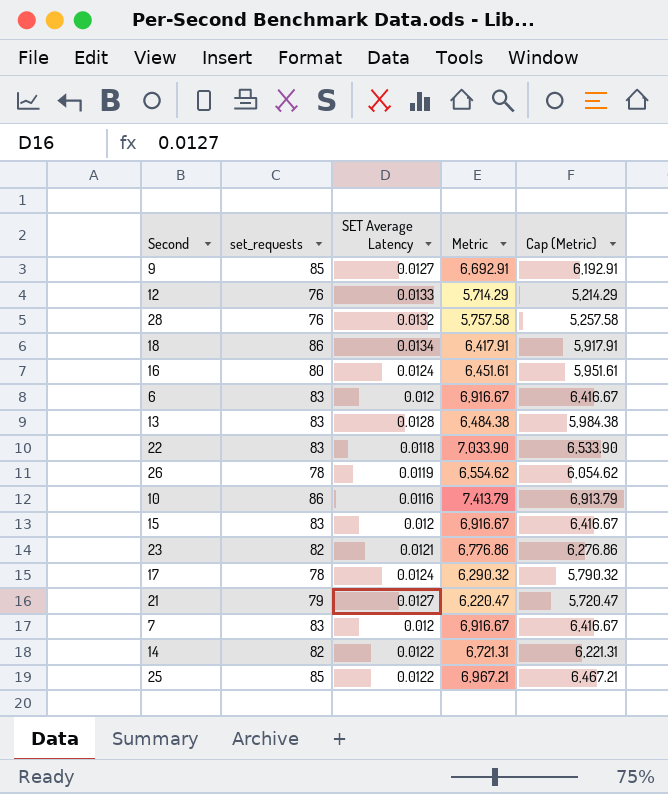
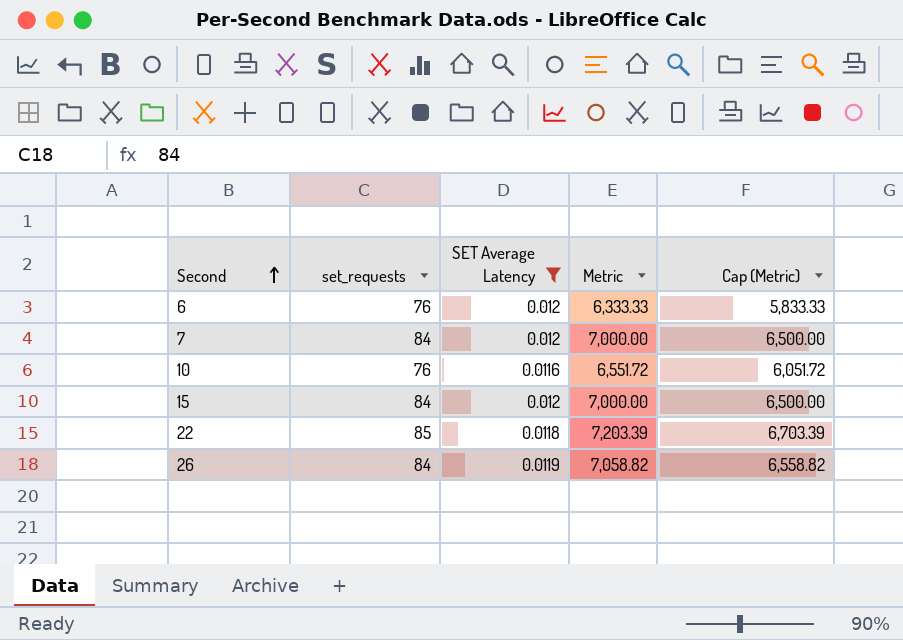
filter: none -> SET Average Latency <= 0.012
row order: none -> Second ascending
6 | set_requests: 83 -> 76
6 | Metric: 6,916.67 -> 6,333.33
6 | Cap (Metric): 6,416.67 -> 5,833.33
7 | set_requests: 83 -> 84
7 | Metric: 6,916.67 -> 7,000.00
7 | Cap (Metric): 6,416.67 -> 6,500.00
10 | set_requests: 86 -> 76
10 | Metric: 7,413.79 -> 6,551.72
10 | Cap (Metric): 6,913.79 -> 6,051.72
15 | set_requests: 83 -> 84
15 | Metric: 6,916.67 -> 7,000.00
15 | Cap (Metric): 6,416.67 -> 6,500.00
22 | set_requests: 83 -> 85
22 | Metric: 7,033.90 -> 7,203.39
22 | Cap (Metric): 6,533.90 -> 6,703.39
26 | set_requests: 78 -> 84
26 | Metric: 6,554.62 -> 7,058.82
26 | Cap (Metric): 6,054.62 -> 6,558.82

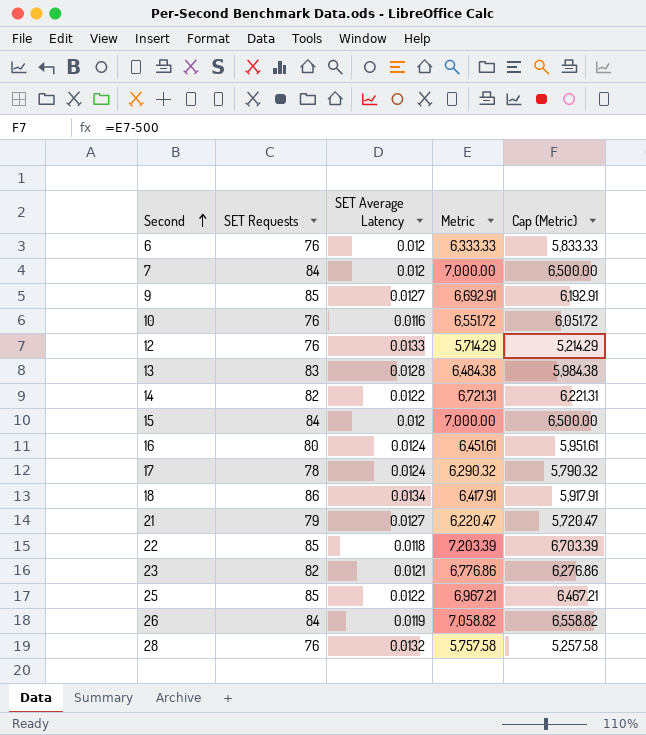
filter: SET Average Latency <= 0.012 -> none
column name: set_requests -> SET Requests

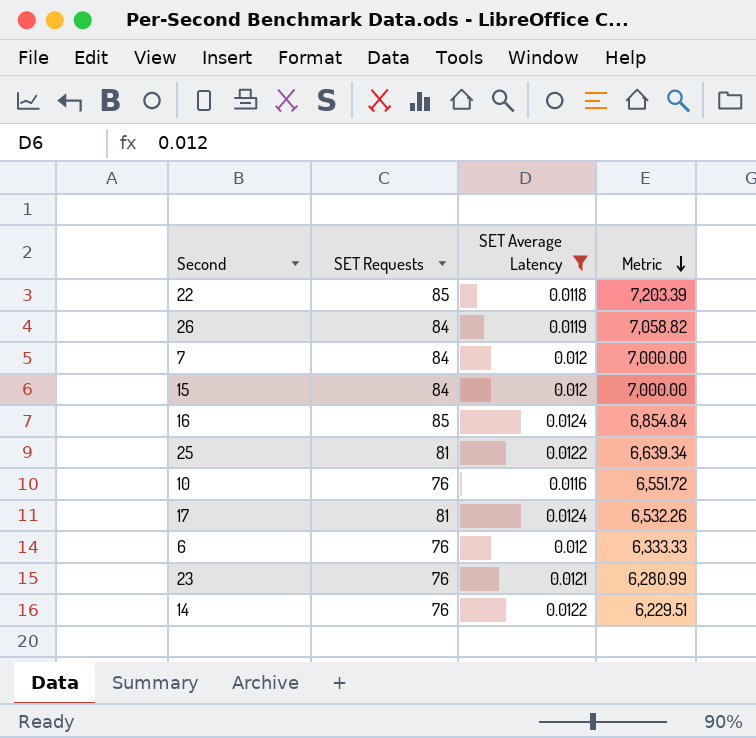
filter: none -> SET Average Latency <= 0.0124
row order: Second ascending -> Metric descending
column Cap (Metric) | formula: [Metric] - 500 -> none
16 | SET Requests: 80 -> 85
16 | Metric: 6,451.61 -> 6,854.84
25 | SET Requests: 85 -> 81
25 | Metric: 6,967.21 -> 6,639.34
17 | SET Requests: 78 -> 81
17 | Metric: 6,290.32 -> 6,532.26
23 | SET Requests: 82 -> 76
23 | Metric: 6,776.86 -> 6,280.99
14 | SET Requests: 82 -> 76
14 | Metric: 6,721.31 -> 6,229.51

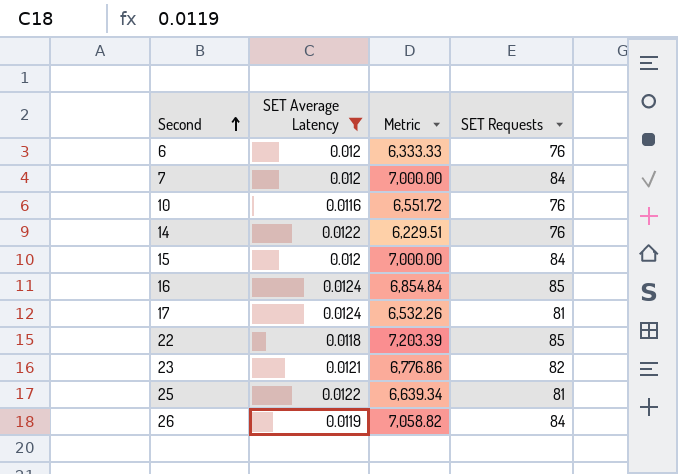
row order: Metric descending -> Second ascending
column SET Requests | position: 2 -> 4
23 | Metric: 6,280.99 -> 6,776.86
23 | SET Requests: 76 -> 82

